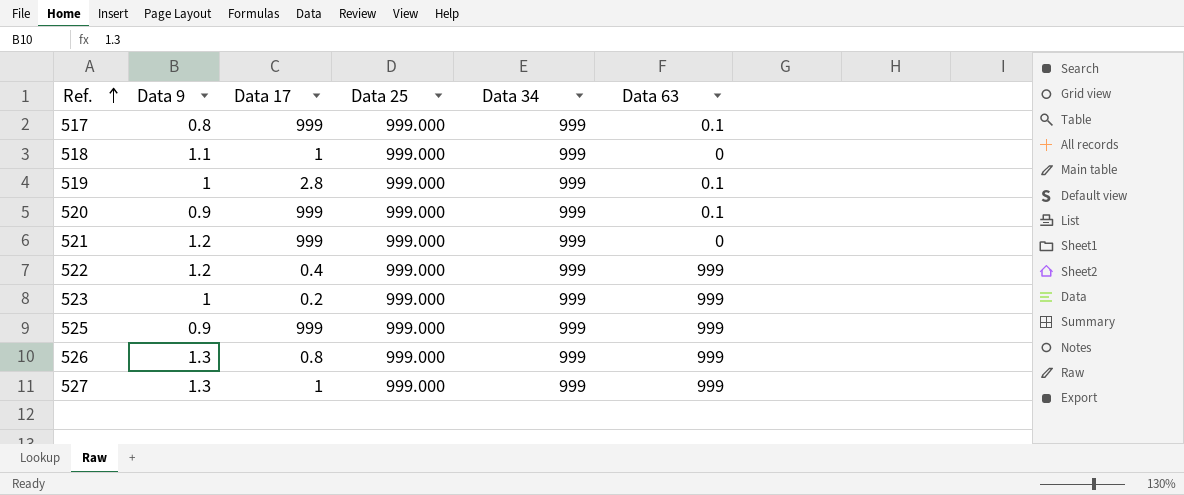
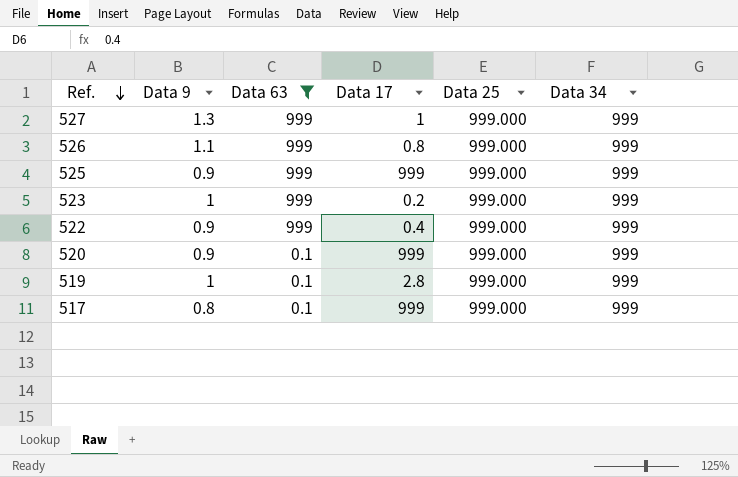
filter: none -> Data 63 != 0
row order: Ref. ascending -> Ref. descending
column Data 63 | position: 6 -> 3
526 | Data 9: 1.3 -> 1.1
522 | Data 9: 1.2 -> 0.9

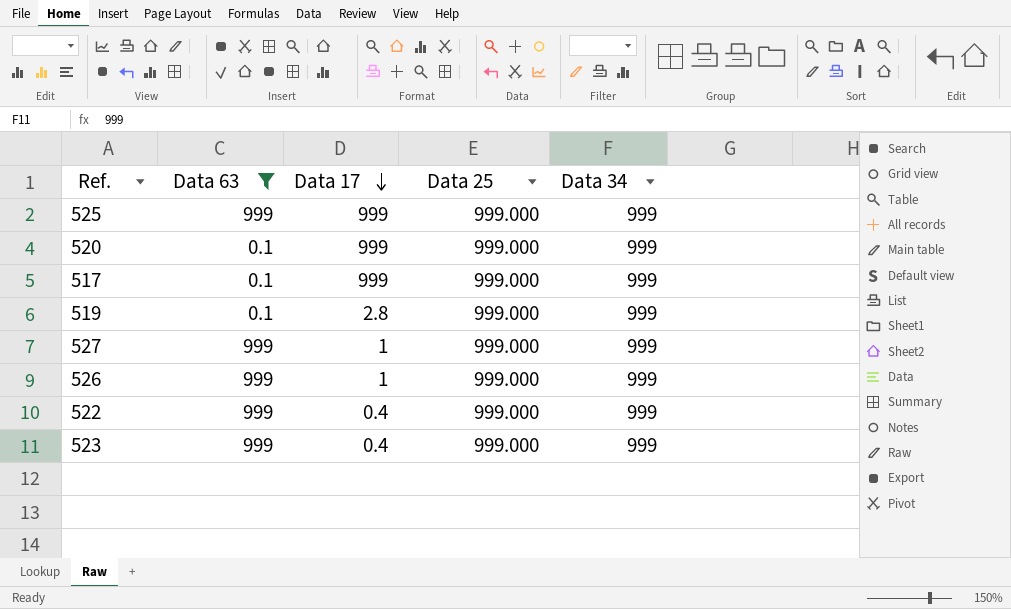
row order: Ref. descending -> Data 17 descending
column Data 9 | position: 2 -> none
526 | Data 17: 0.8 -> 1
523 | Data 17: 0.2 -> 0.4

